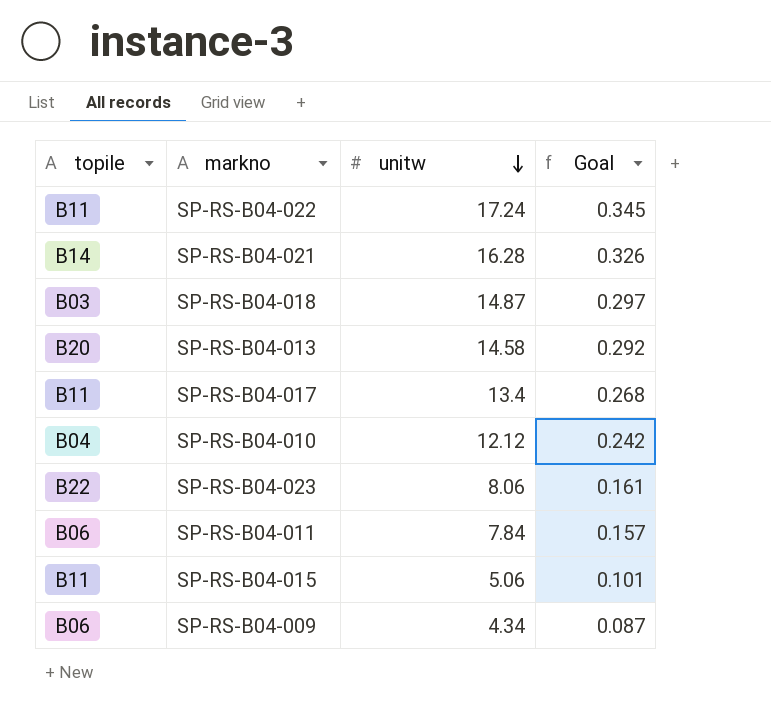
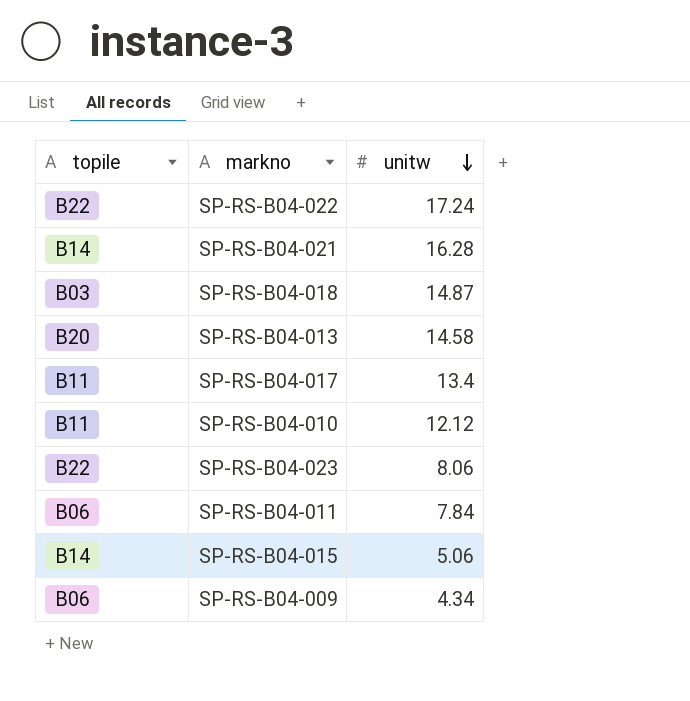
column Goal | formula: [unitw] * 0.02 -> none
SP-RS-B04-022 | topile: B11 -> B22
SP-RS-B04-010 | topile: B04 -> B11
SP-RS-B04-015 | topile: B11 -> B14

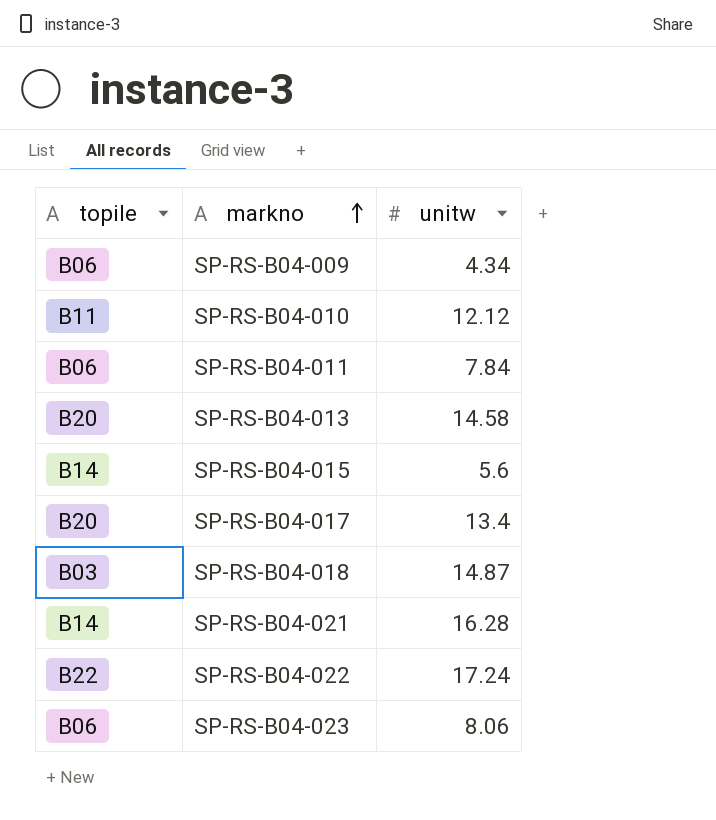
row order: unitw descending -> markno ascending
SP-RS-B04-015 | unitw: 5.06 -> 5.6
SP-RS-B04-017 | topile: B11 -> B20
SP-RS-B04-023 | topile: B22 -> B06

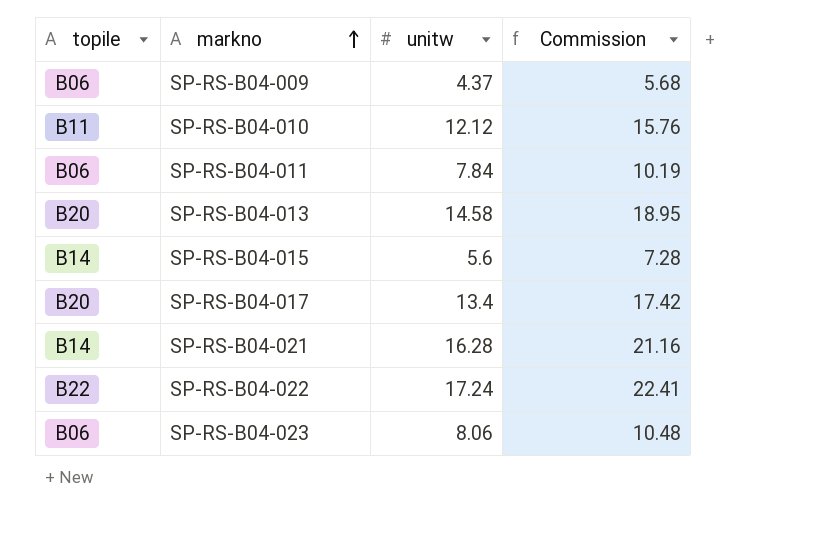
column Commission | formula: none -> [unitw] * 1.3
row SP-RS-B04-018: B03 | 14.87 -> none
SP-RS-B04-009 | unitw: 4.34 -> 4.37

